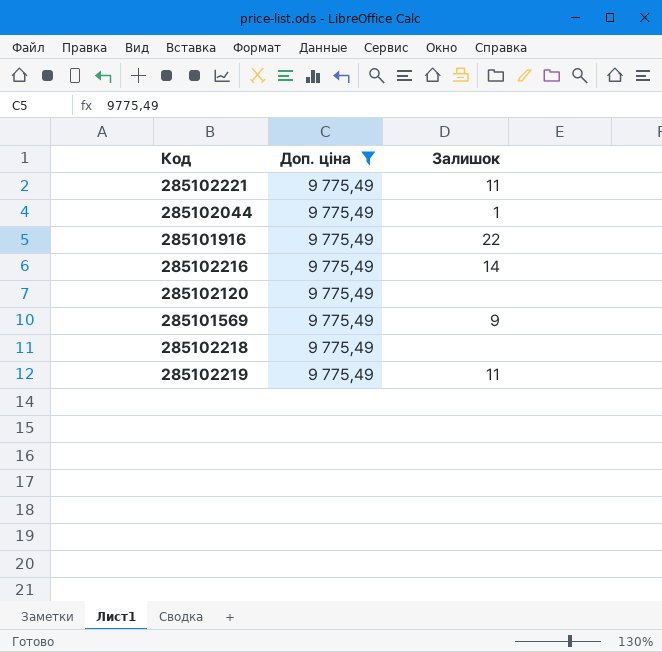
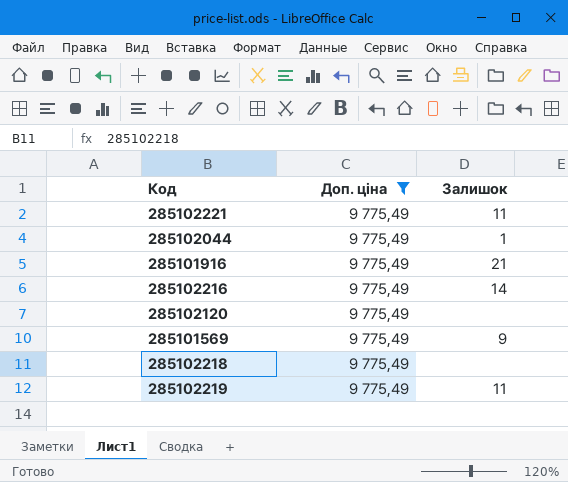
285101916 | Залишок: 22 -> 21

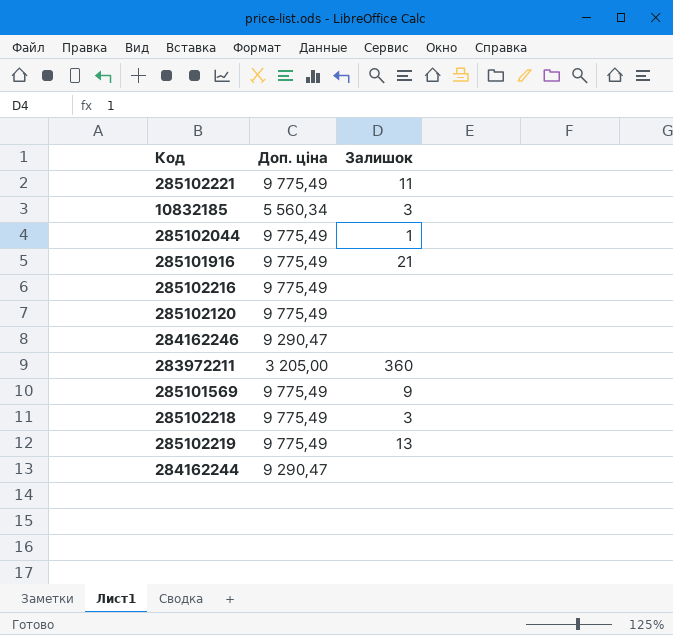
filter: Доп. ціна = 9 775,49 -> none
285102216 | Залишок: 14 -> none
285102218 | Залишок: none -> 3
285102219 | Залишок: 11 -> 13

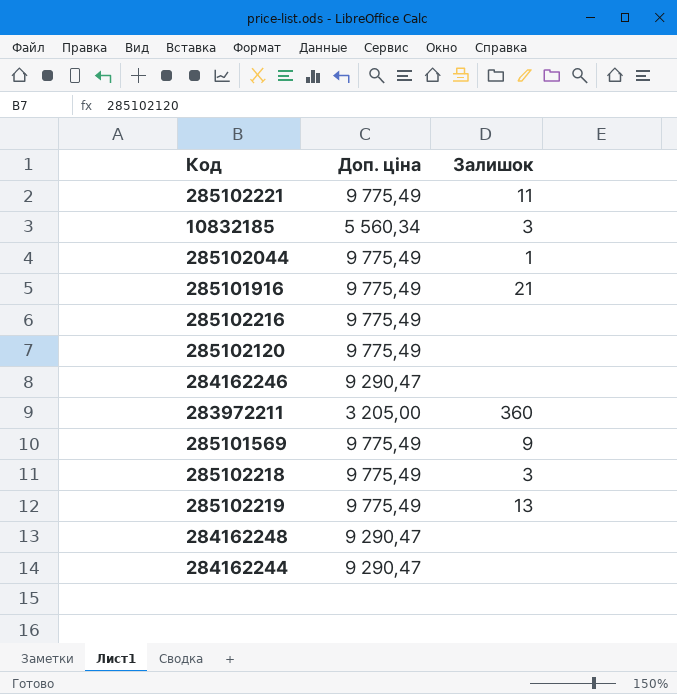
row 284162248: none -> 9 290,47 | none

